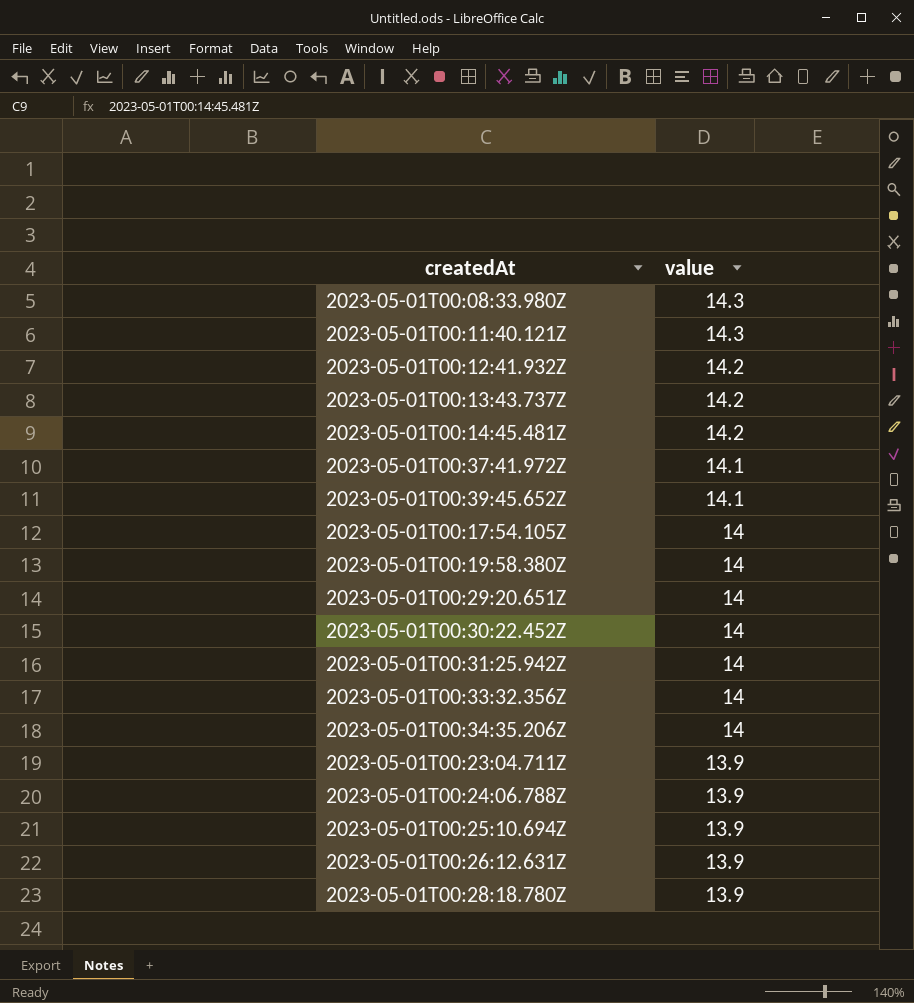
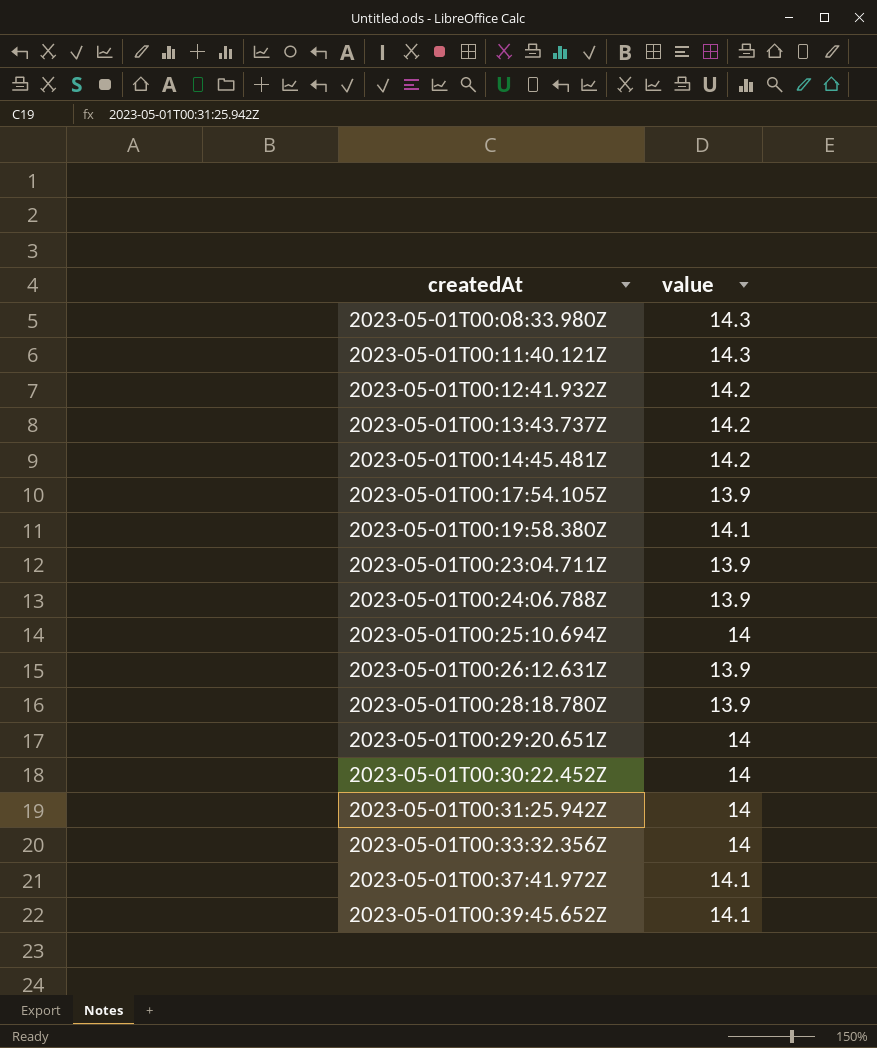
row order: value descending -> createdAt ascending
row 2023-05-01T00:34:35.206Z: 14 -> none
2023-05-01T00:17:54.105Z | value: 14 -> 13.9
2023-05-01T00:19:58.380Z | value: 14 -> 14.1
2023-05-01T00:25:10.694Z | value: 13.9 -> 14

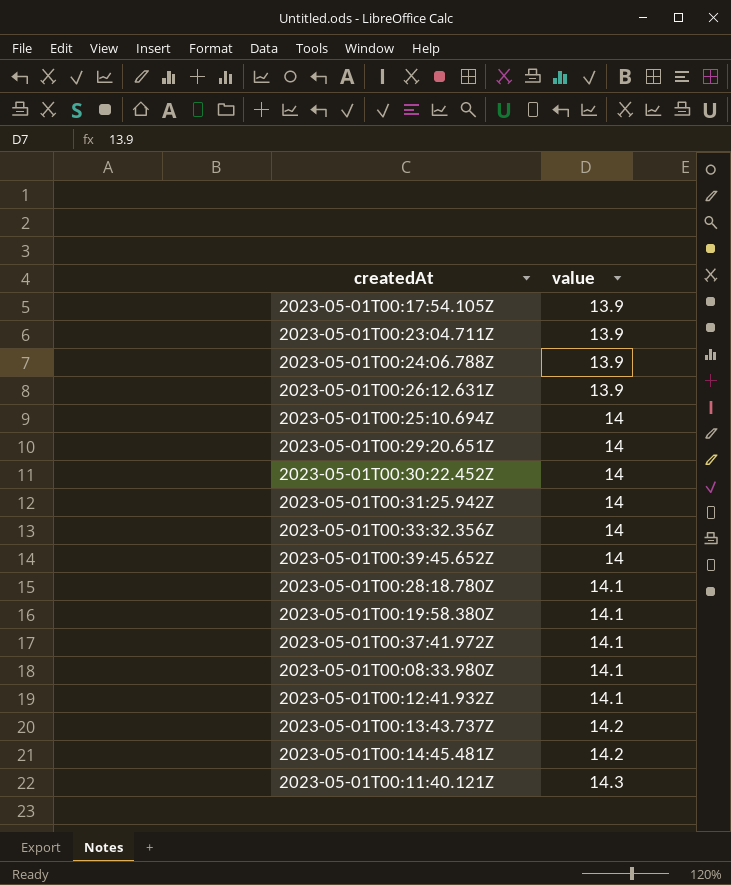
row order: createdAt ascending -> value ascending
2023-05-01T00:39:45.652Z | value: 14.1 -> 14
2023-05-01T00:28:18.780Z | value: 13.9 -> 14.1
2023-05-01T00:08:33.980Z | value: 14.3 -> 14.1
2023-05-01T00:12:41.932Z | value: 14.2 -> 14.1

